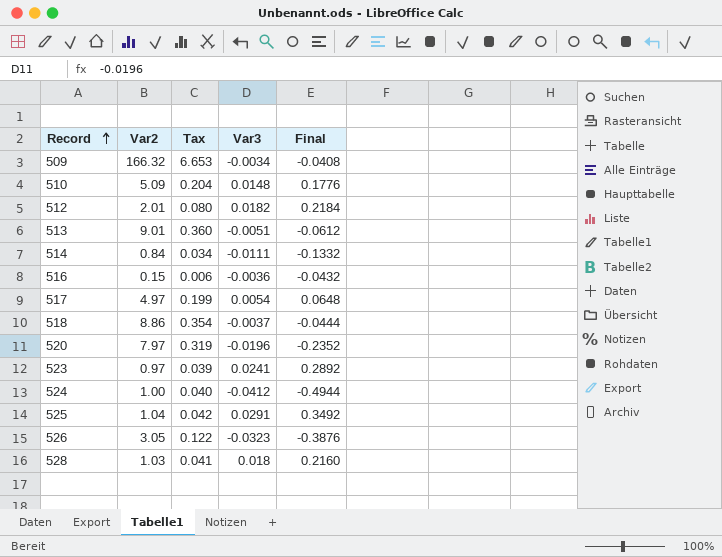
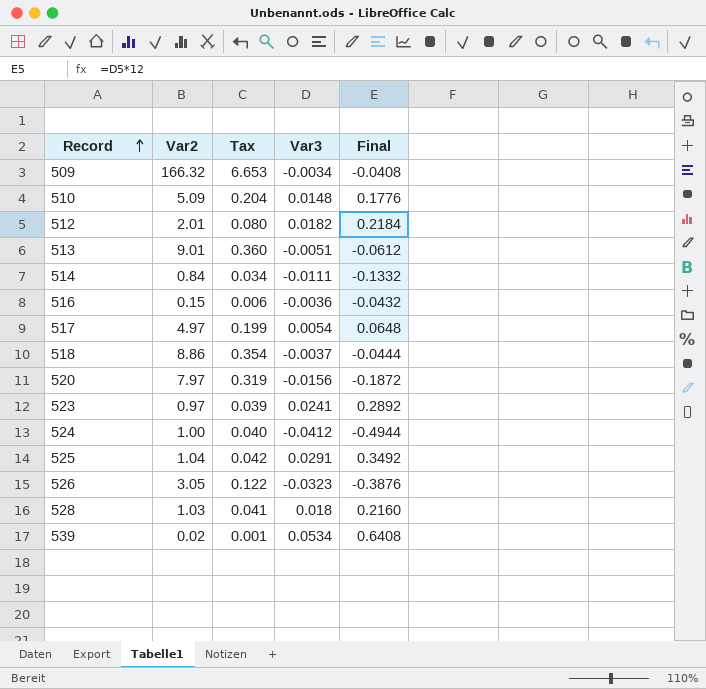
520 | Var3: -0.0196 -> -0.0156
520 | Final: -0.2352 -> -0.1872
row 539: none -> 0.02 | 0.001 | 0.0534 | 0.6408

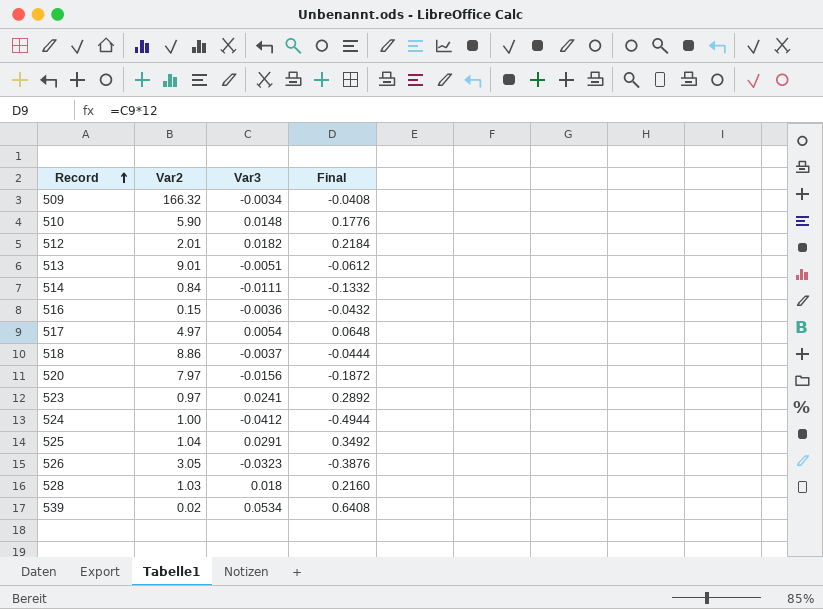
column Tax | formula: [Var2] * 0.04 -> none
510 | Var2: 5.09 -> 5.90

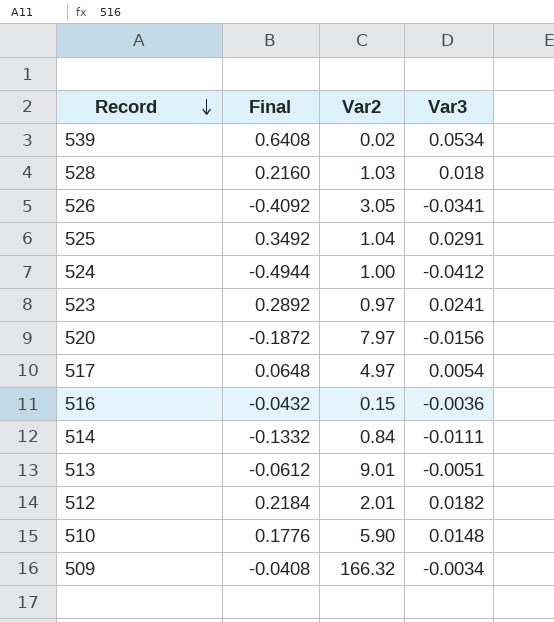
row order: Record ascending -> Record descending
column Final | position: 4 -> 2
row 518: 8.86 | -0.0037 | -0.0444 -> none
526 | Final: -0.3876 -> -0.4092
526 | Var3: -0.0323 -> -0.0341

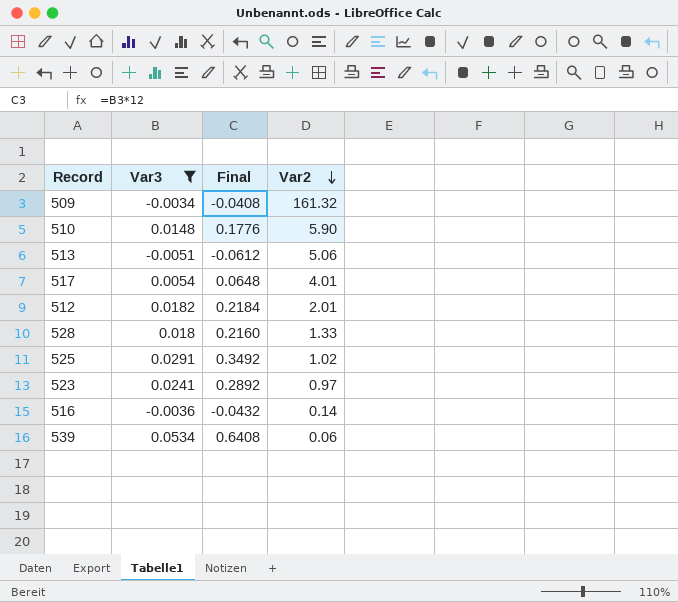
filter: none -> Var3 >= -0.0051
row order: Record descending -> Var2 descending
column Var3 | position: 4 -> 2
509 | Var2: 166.32 -> 161.32
513 | Var2: 9.01 -> 5.06
517 | Var2: 4.97 -> 4.01
528 | Var2: 1.03 -> 1.33
525 | Var2: 1.04 -> 1.02
516 | Var2: 0.15 -> 0.14
539 | Var2: 0.02 -> 0.06

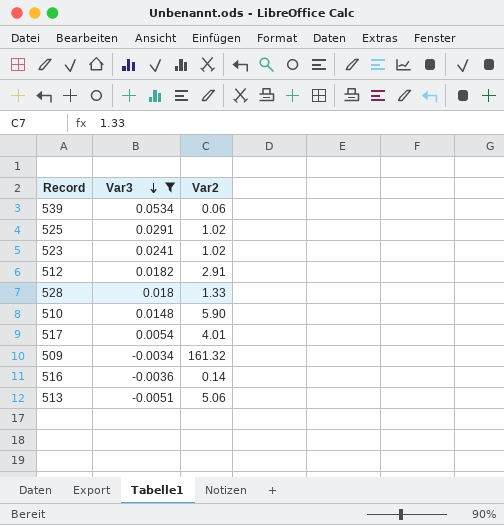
row order: Var2 descending -> Var3 descending
column Final | formula: [Var3] * 12 -> none
523 | Var2: 0.97 -> 1.02
512 | Var2: 2.01 -> 2.91

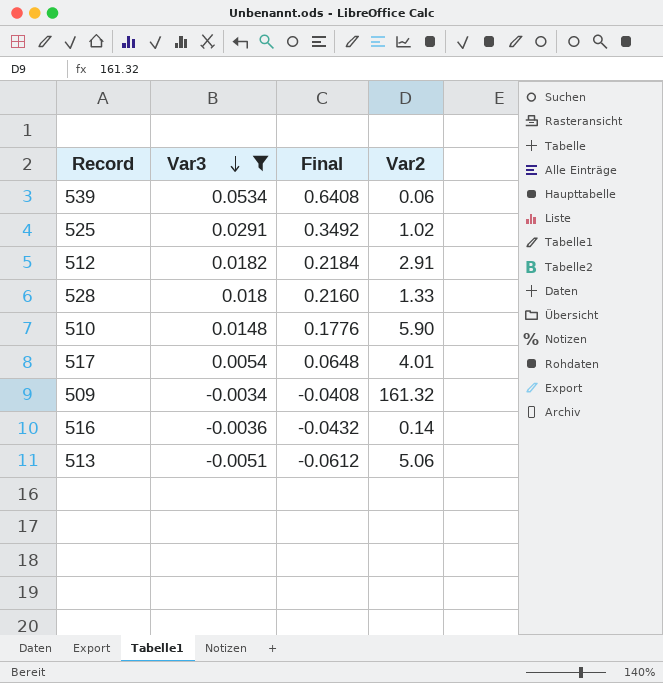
column Final | formula: none -> [Var3] * 12
row 523: 0.0241 | 1.02 -> none

